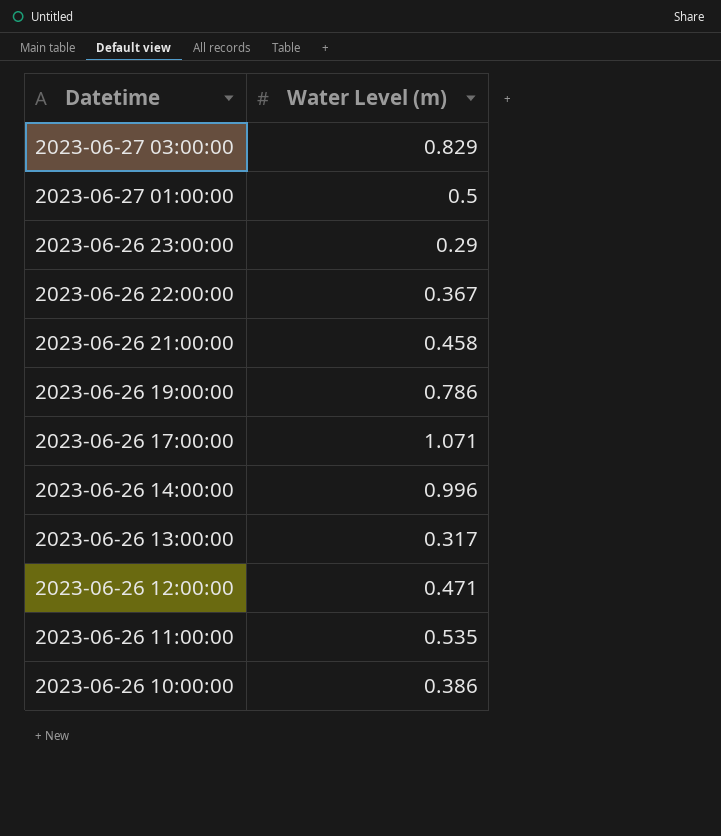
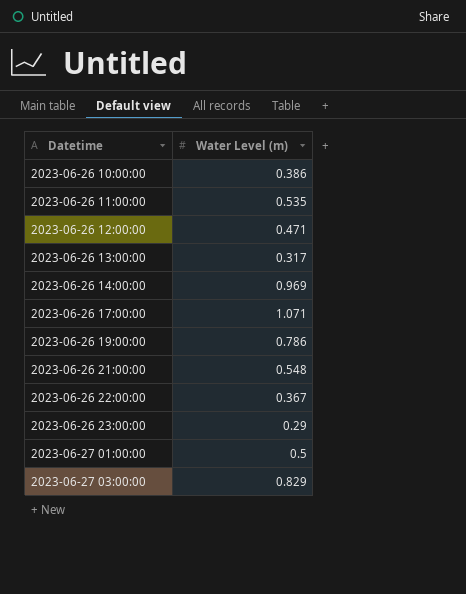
row order: Datetime descending -> Datetime ascending
2023-06-26 14:00:00 | Water Level (m): 0.996 -> 0.969
2023-06-26 21:00:00 | Water Level (m): 0.458 -> 0.548

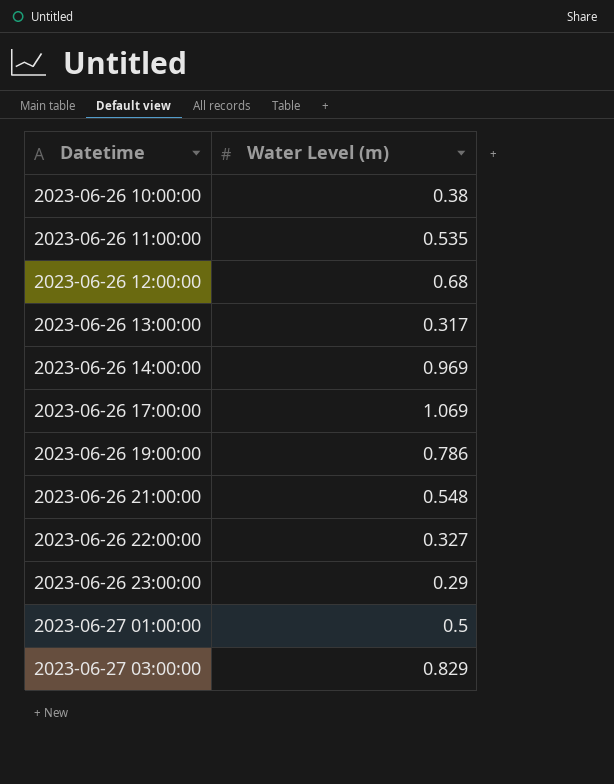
2023-06-26 10:00:00 | Water Level (m): 0.386 -> 0.38
2023-06-26 12:00:00 | Water Level (m): 0.471 -> 0.68
2023-06-26 17:00:00 | Water Level (m): 1.071 -> 1.069
2023-06-26 22:00:00 | Water Level (m): 0.367 -> 0.327

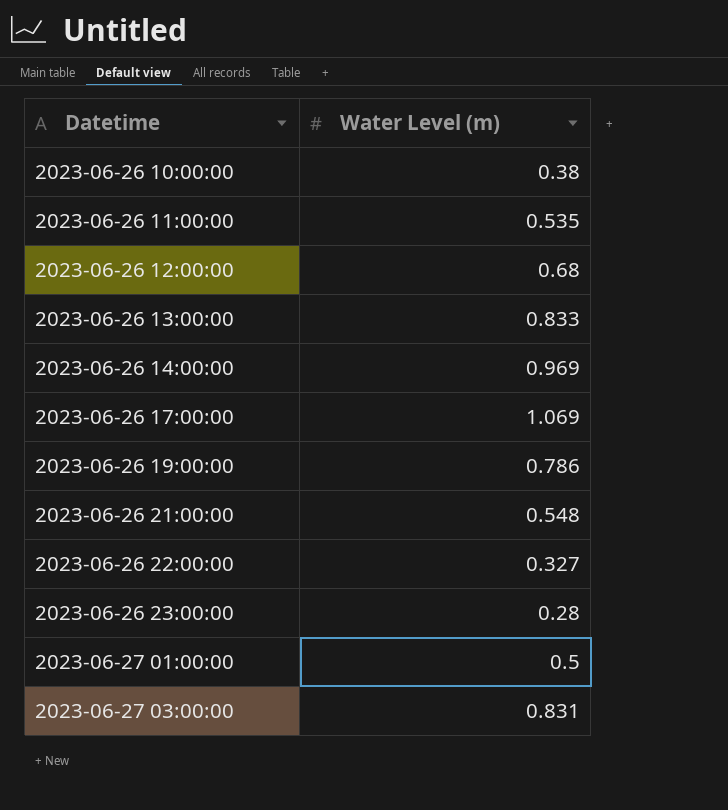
2023-06-26 13:00:00 | Water Level (m): 0.317 -> 0.833
2023-06-26 23:00:00 | Water Level (m): 0.29 -> 0.28
2023-06-27 03:00:00 | Water Level (m): 0.829 -> 0.831

